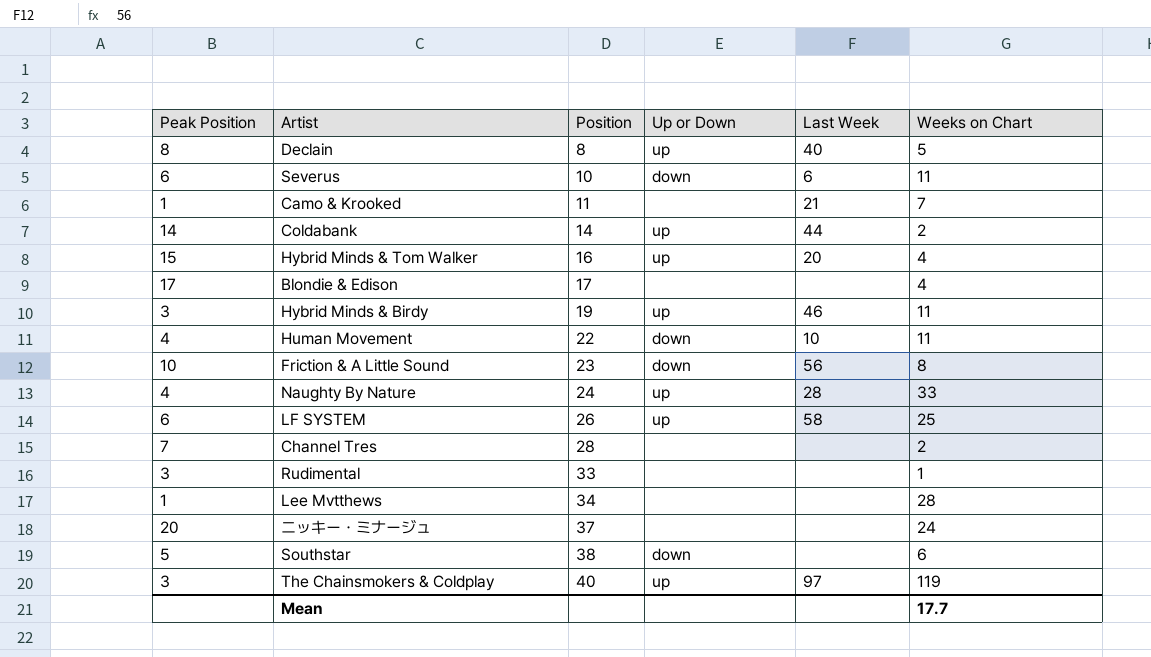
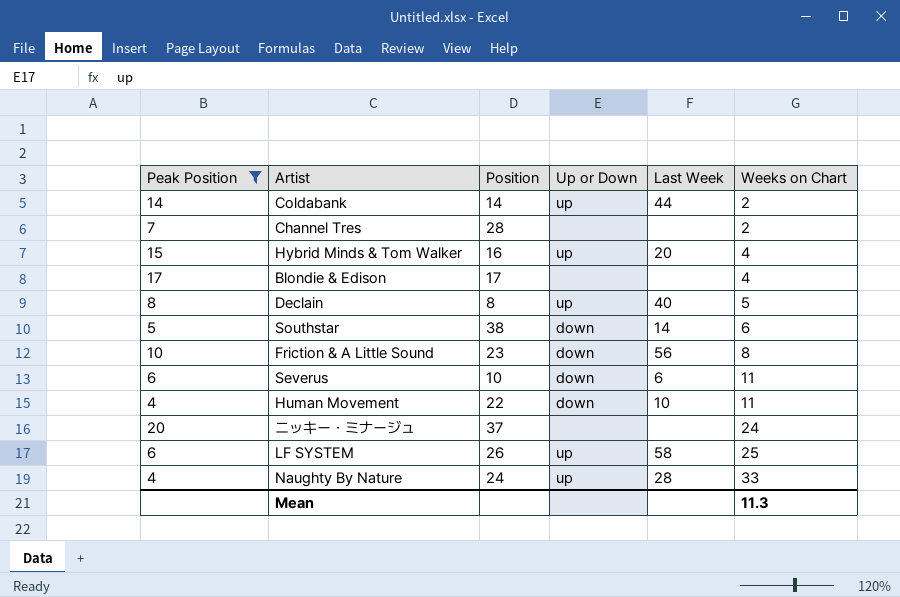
filter: none -> Peak Position >= 4
row order: Position ascending -> Weeks on Chart ascending
Southstar | Last Week: none -> 14
Mean | Weeks on Chart: 17.7 -> 11.3

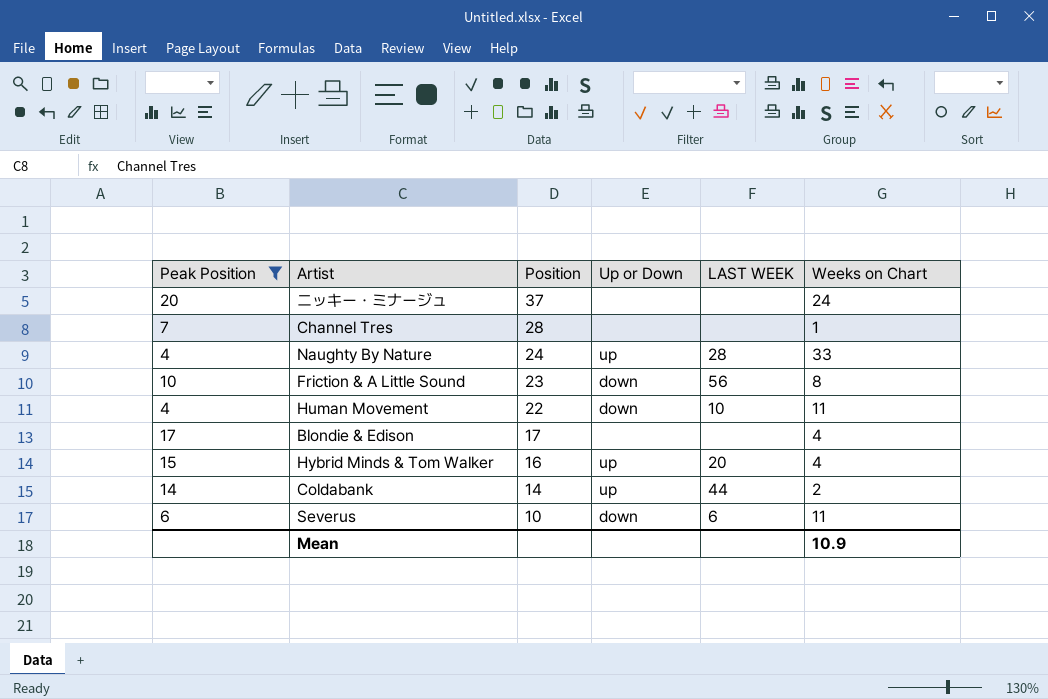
row order: Weeks on Chart ascending -> Position descending
column name: Last Week -> LAST WEEK
row Declain: 8 | 8 | up | 40 | 5 -> none
row Southstar: 5 | 38 | down | 14 | 6 -> none
row LF SYSTEM: 6 | 26 | up | 58 | 25 -> none
Channel Tres | Weeks on Chart: 2 -> 1
Mean | Weeks on Chart: 11.3 -> 10.9

